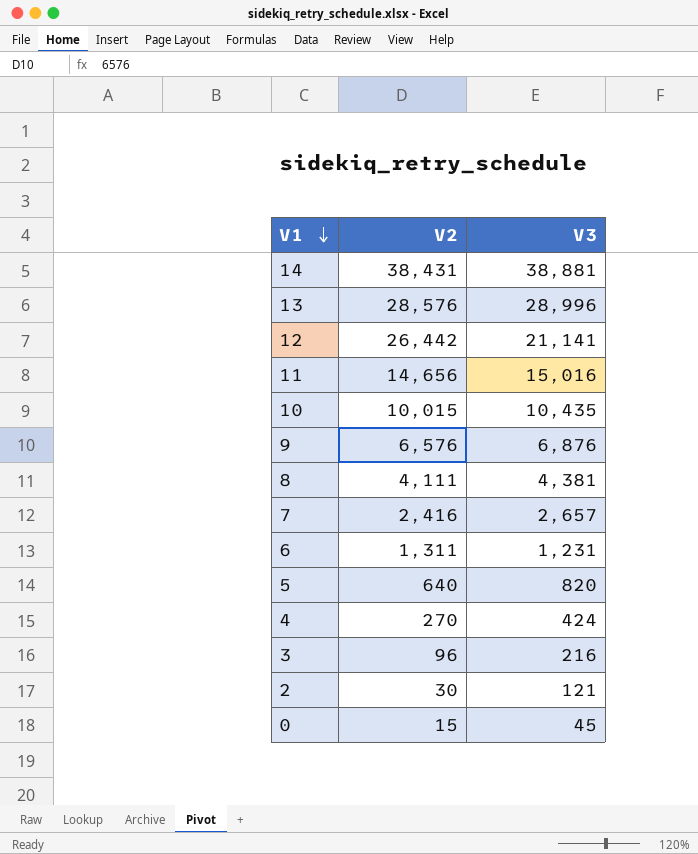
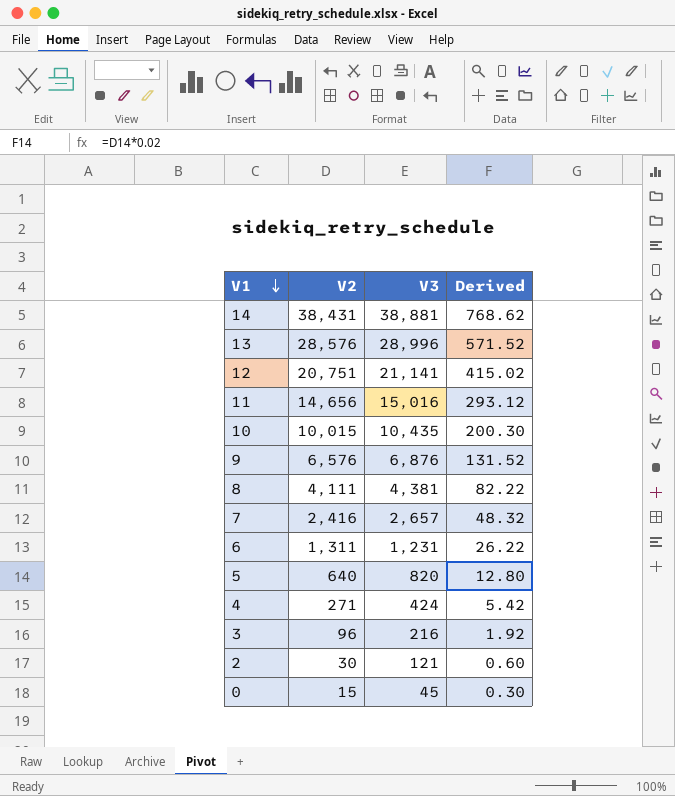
column Derived | formula: none -> [V2] * 0.02
12 | V2: 26,442 -> 20,751
4 | V2: 270 -> 271

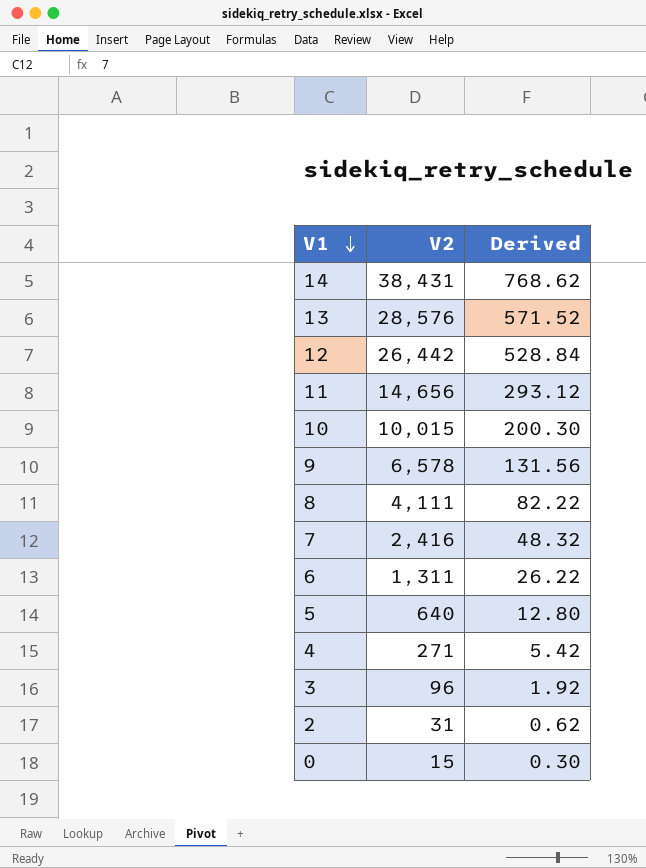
column V3 | position: 3 -> none
12 | V2: 20,751 -> 26,442
12 | Derived: 415.02 -> 528.84
9 | V2: 6,576 -> 6,578
9 | Derived: 131.52 -> 131.56
2 | V2: 30 -> 31
2 | Derived: 0.60 -> 0.62

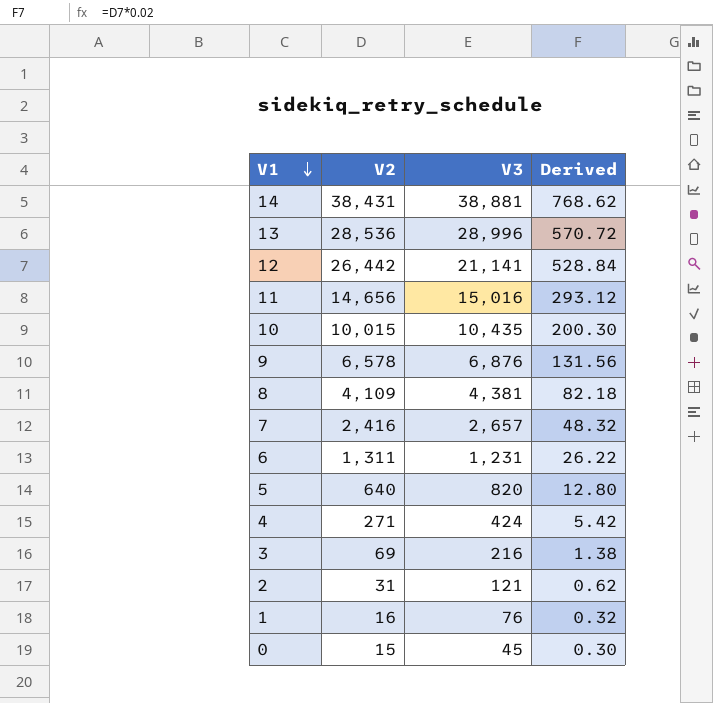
column V3 | position: none -> 3
13 | V2: 28,576 -> 28,536
13 | Derived: 571.52 -> 570.72
8 | V2: 4,111 -> 4,109
8 | Derived: 82.22 -> 82.18
3 | V2: 96 -> 69
3 | Derived: 1.92 -> 1.38
row 1: none -> 16 | 76 | 0.32

